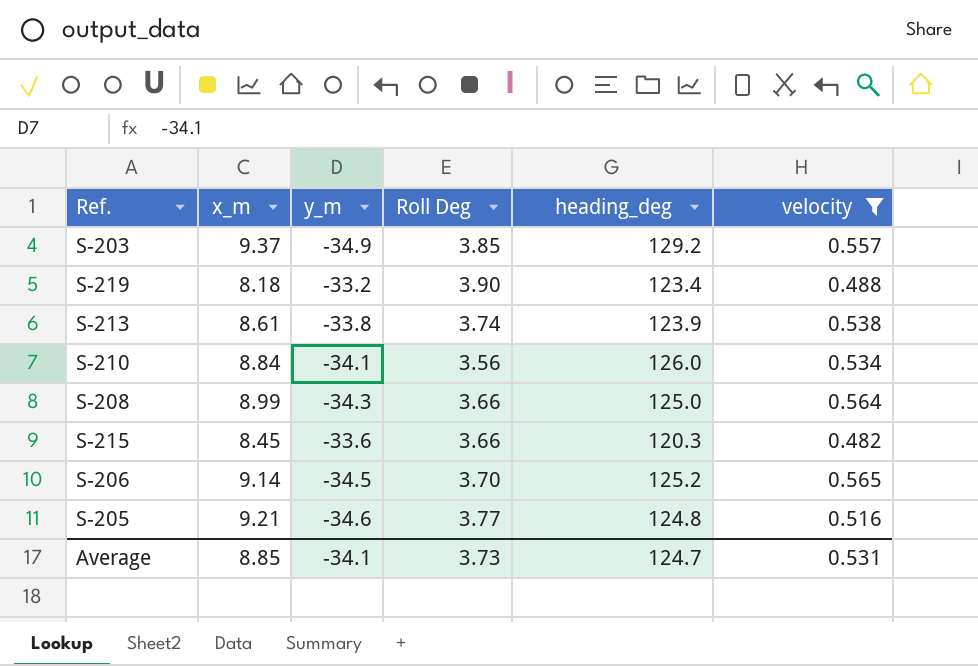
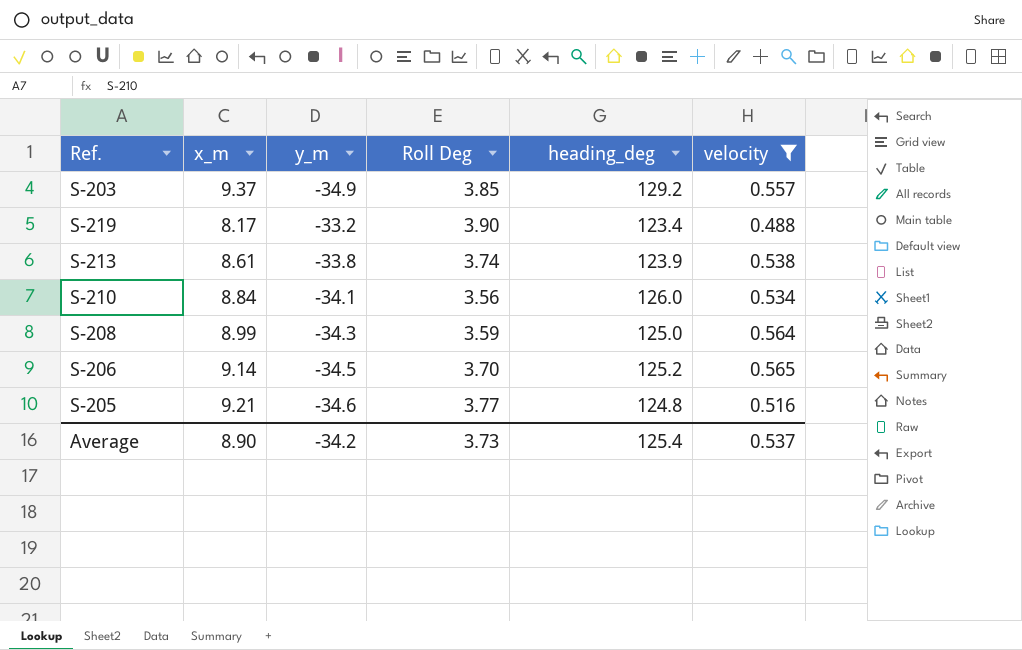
row S-215: 8.45 | -33.6 | 3.66 | 120.3 | 0.482 -> none
S-219 | x_m: 8.18 -> 8.17
S-208 | Roll Deg: 3.66 -> 3.59
Average | x_m: 8.85 -> 8.90
Average | y_m: -34.1 -> -34.2
Average | heading_deg: 124.7 -> 125.4
Average | velocity: 0.531 -> 0.537

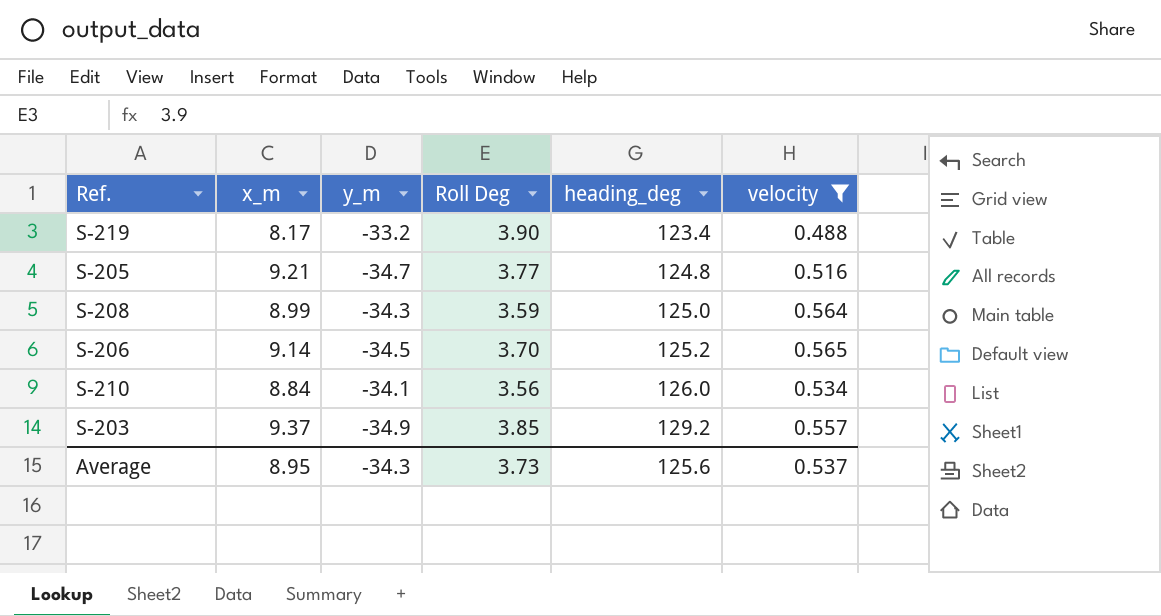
row order: none -> heading_deg ascending
row S-213: 8.61 | -33.8 | 3.74 | 123.9 | 0.538 -> none
S-205 | y_m: -34.6 -> -34.7
Average | x_m: 8.90 -> 8.95
Average | y_m: -34.2 -> -34.3
Average | heading_deg: 125.4 -> 125.6

